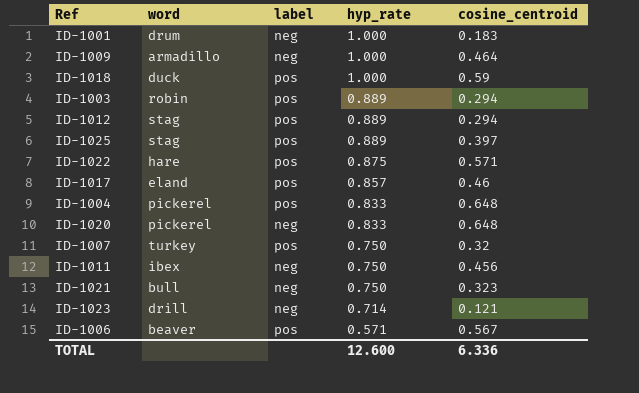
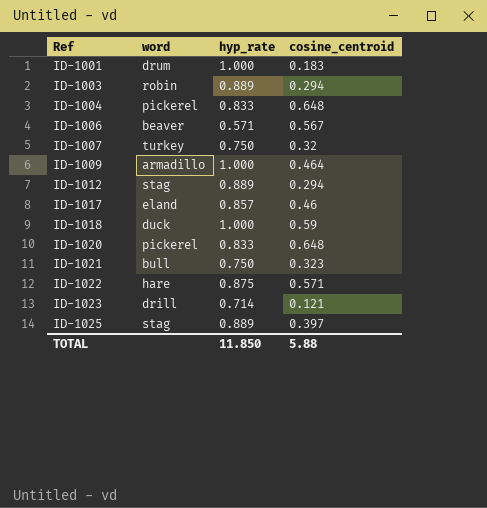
row order: hyp_rate descending -> Ref ascending
column label | position: 3 -> none
row ID-1011: ibex | neg | 0.750 | 0.456 -> none
TOTAL | hyp_rate: 12.600 -> 11.850
TOTAL | cosine_centroid: 6.336 -> 5.88

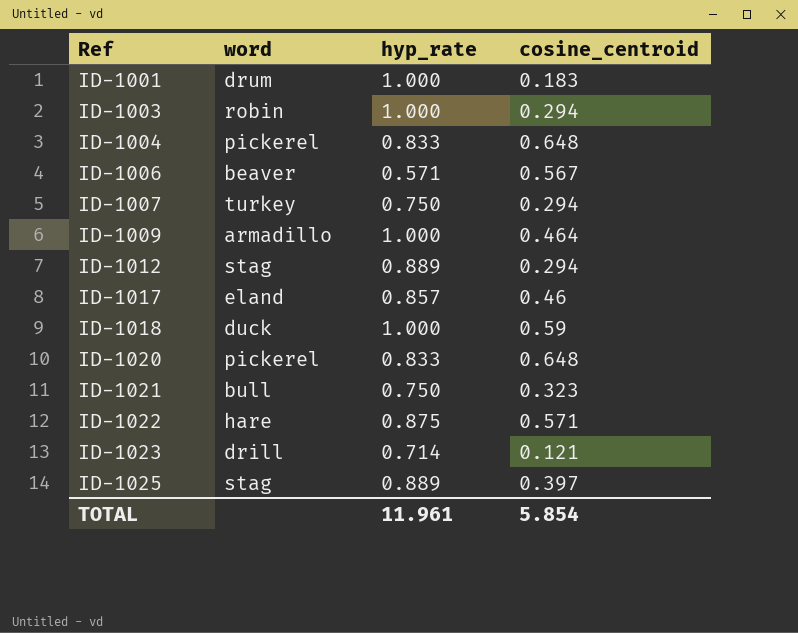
ID-1003 | hyp_rate: 0.889 -> 1.000
ID-1007 | cosine_centroid: 0.32 -> 0.294
TOTAL | hyp_rate: 11.850 -> 11.961
TOTAL | cosine_centroid: 5.88 -> 5.854

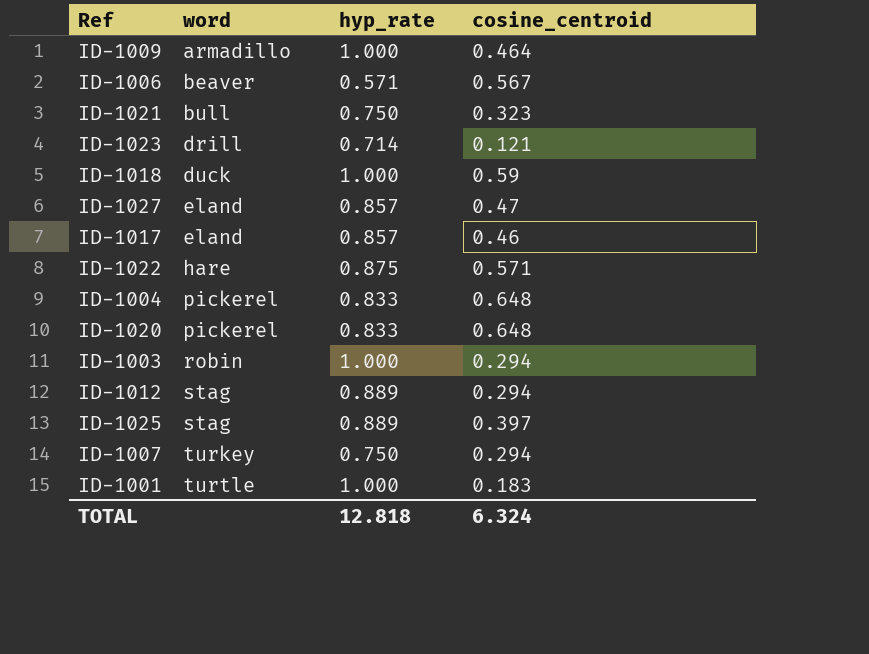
row order: Ref ascending -> word ascending
row ID-1027: none -> eland | 0.857 | 0.47
ID-1001 | word: drum -> turtle
TOTAL | hyp_rate: 11.961 -> 12.818
TOTAL | cosine_centroid: 5.854 -> 6.324

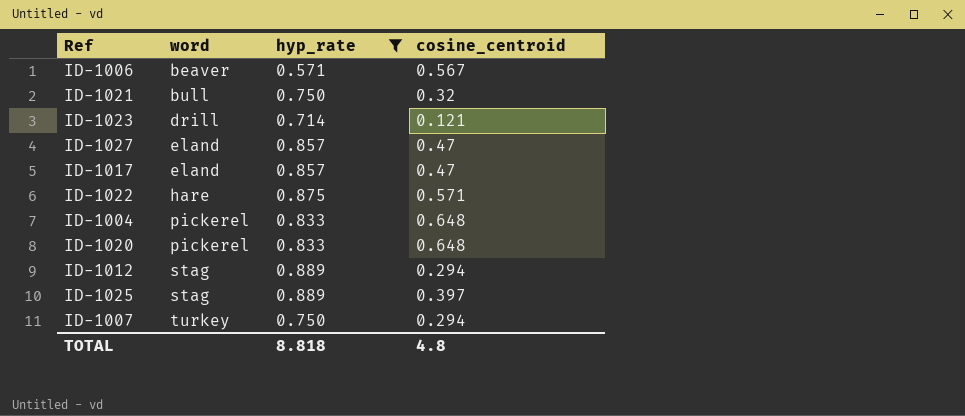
filter: none -> hyp_rate != 1.000
ID-1021 | cosine_centroid: 0.323 -> 0.32
ID-1017 | cosine_centroid: 0.46 -> 0.47
TOTAL | hyp_rate: 12.818 -> 8.818
TOTAL | cosine_centroid: 6.324 -> 4.8

